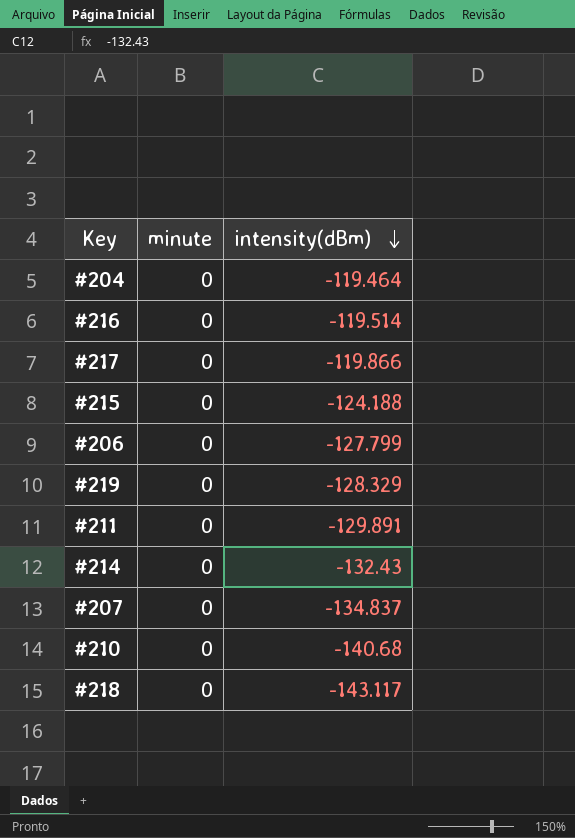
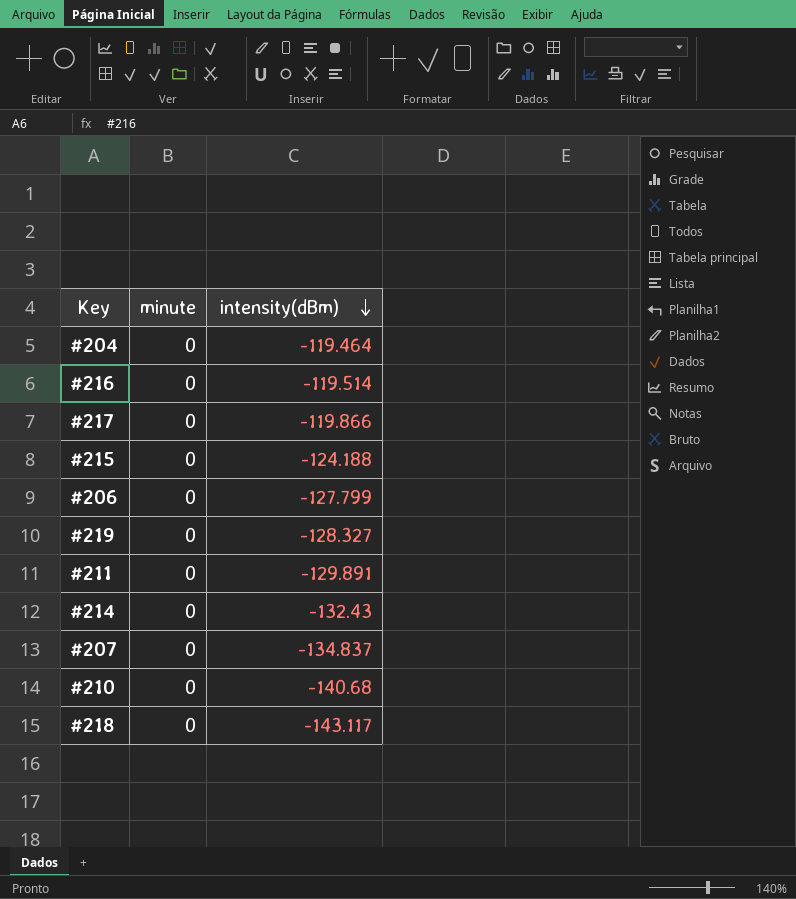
#219 | intensity(dBm): -128.329 -> -128.327

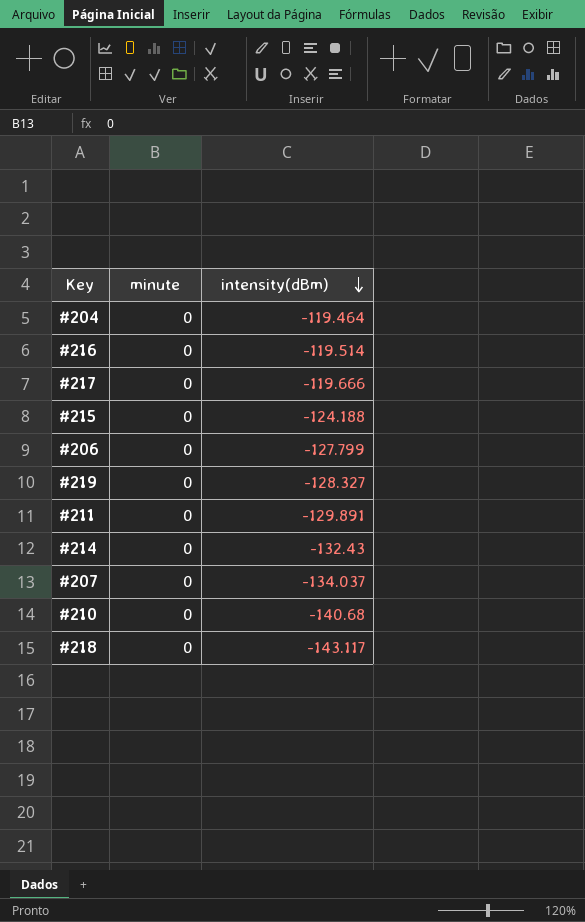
#217 | intensity(dBm): -119.866 -> -119.666
#207 | intensity(dBm): -134.837 -> -134.037

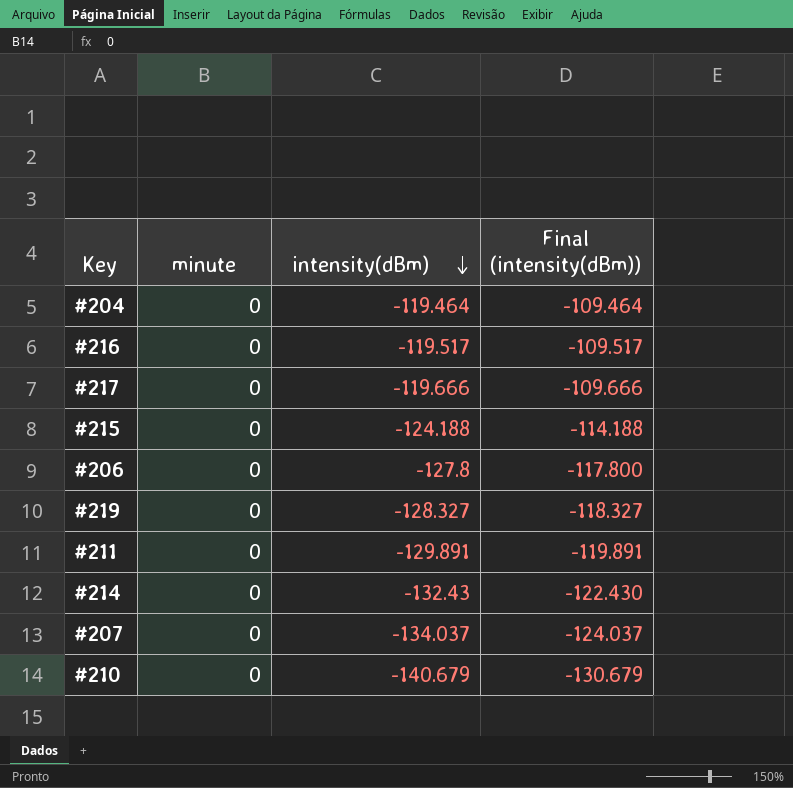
column Final (intensity(dBm)) | formula: none -> [intensity(dBm)] + 10
row #218: 0 | -143.117 -> none
#216 | intensity(dBm): -119.514 -> -119.517
#206 | intensity(dBm): -127.799 -> -127.8
#210 | intensity(dBm): -140.68 -> -140.679

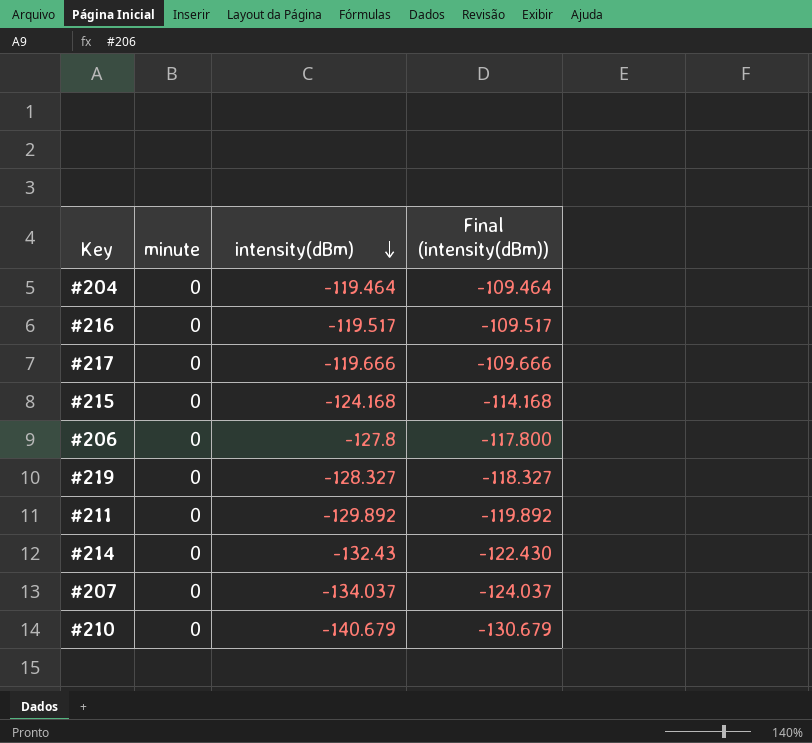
#215 | intensity(dBm): -124.188 -> -124.168
#215 | Final (intensity(dBm)): -114.188 -> -114.168
#211 | intensity(dBm): -129.891 -> -129.892
#211 | Final (intensity(dBm)): -119.891 -> -119.892

